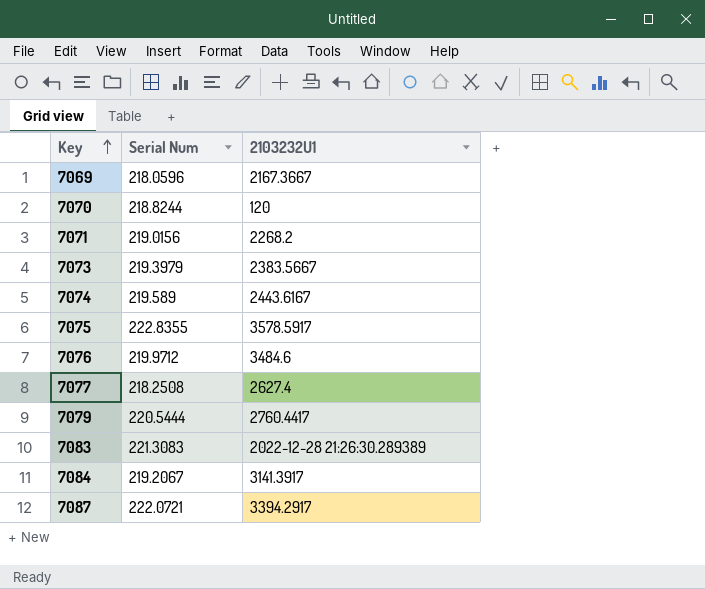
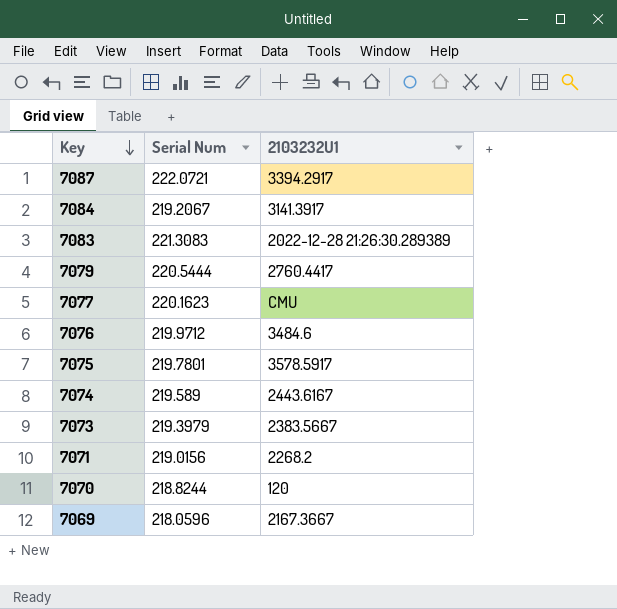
row order: Key ascending -> Key descending
7077 | Serial Num: 218.2508 -> 220.1623
7077 | 2103232U1: 2627.4 -> CMU
7075 | Serial Num: 222.8355 -> 219.7801

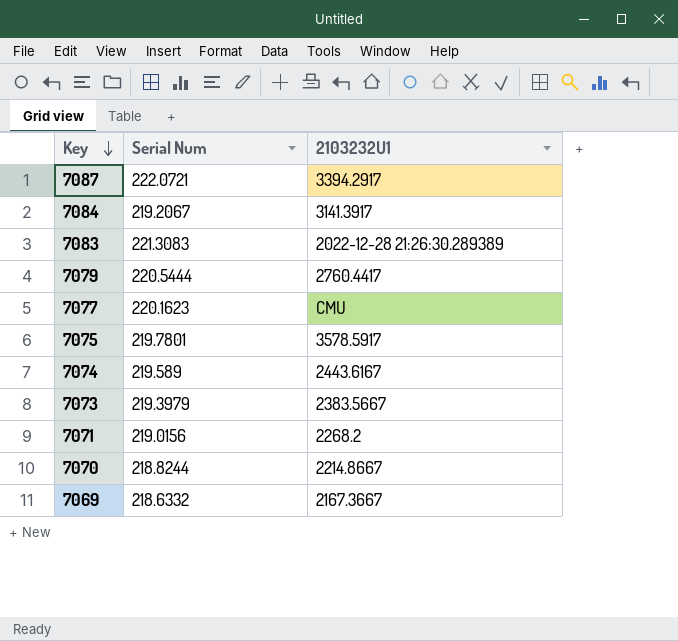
row 7076: 219.9712 | 3484.6 -> none
7070 | 2103232U1: 120 -> 2214.8667
7069 | Serial Num: 218.0596 -> 218.6332

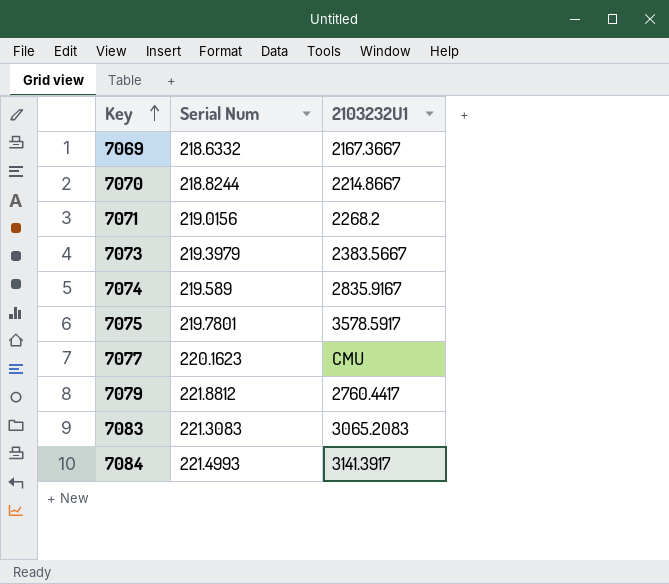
row order: Key descending -> Key ascending
row 7087: 222.0721 | 3394.2917 -> none
7074 | 2103232U1: 2443.6167 -> 2835.9167
7079 | Serial Num: 220.5444 -> 221.8812
7083 | 2103232U1: 2022-12-28 21:26:30.289389 -> 3065.2083
7084 | Serial Num: 219.2067 -> 221.4993

